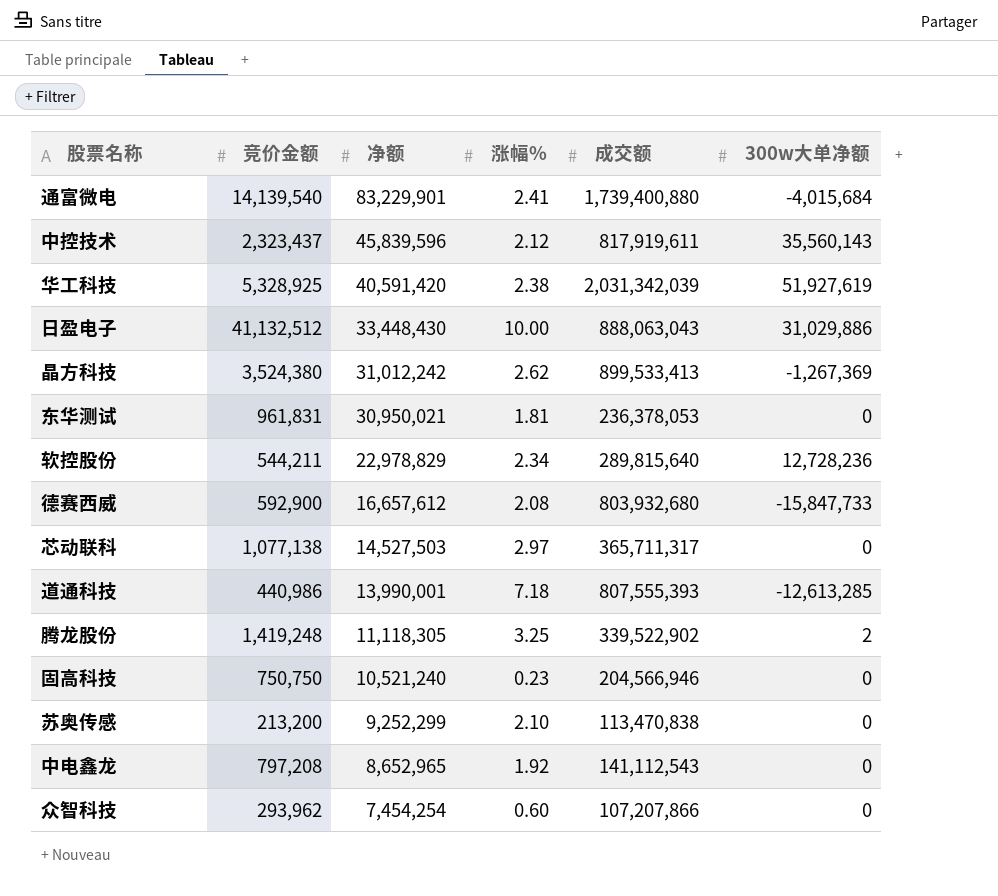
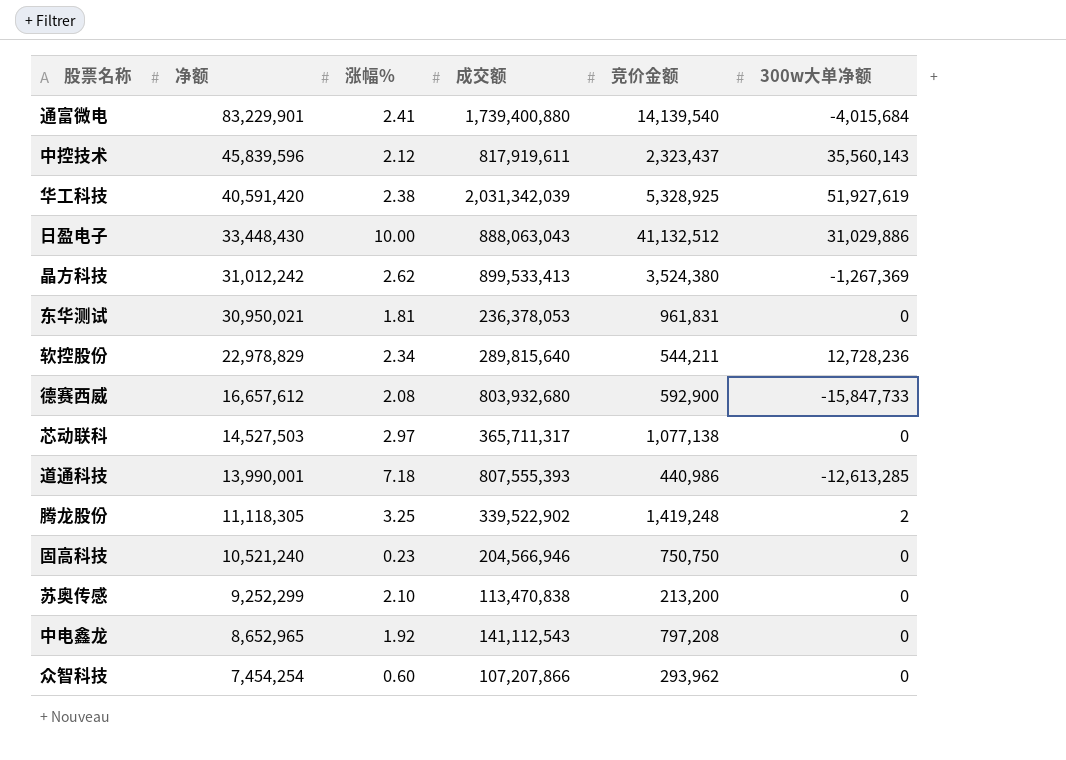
column 竞价金额 | position: 2 -> 5

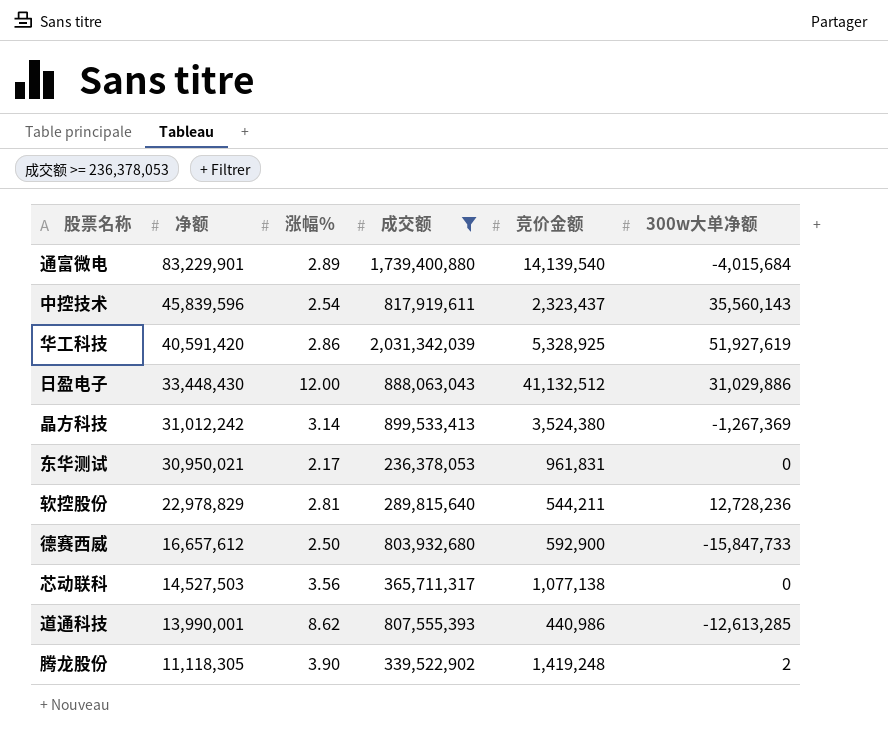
filter: none -> 成交额 >= 236,378,053
通富微电 | 涨幅%: 2.41 -> 2.89
中控技术 | 涨幅%: 2.12 -> 2.54
华工科技 | 涨幅%: 2.38 -> 2.86
日盈电子 | 涨幅%: 10.00 -> 12.00
晶方科技 | 涨幅%: 2.62 -> 3.14
东华测试 | 涨幅%: 1.81 -> 2.17
软控股份 | 涨幅%: 2.34 -> 2.81
德赛西威 | 涨幅%: 2.08 -> 2.50
芯动联科 | 涨幅%: 2.97 -> 3.56
道通科技 | 涨幅%: 7.18 -> 8.62
腾龙股份 | 涨幅%: 3.25 -> 3.90

